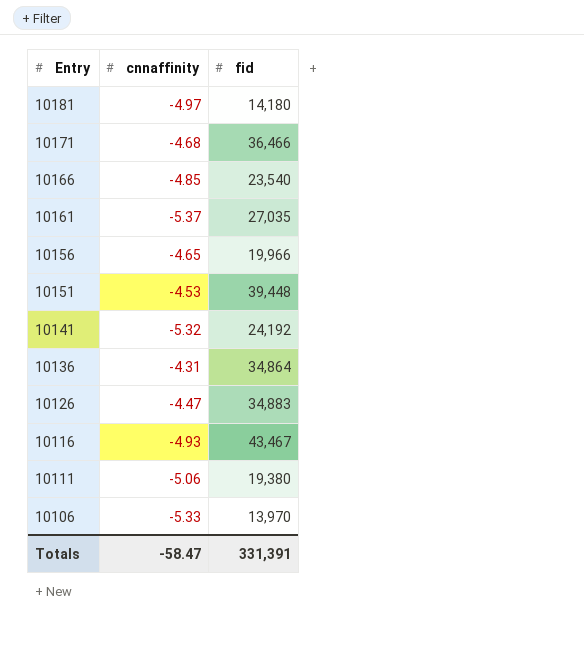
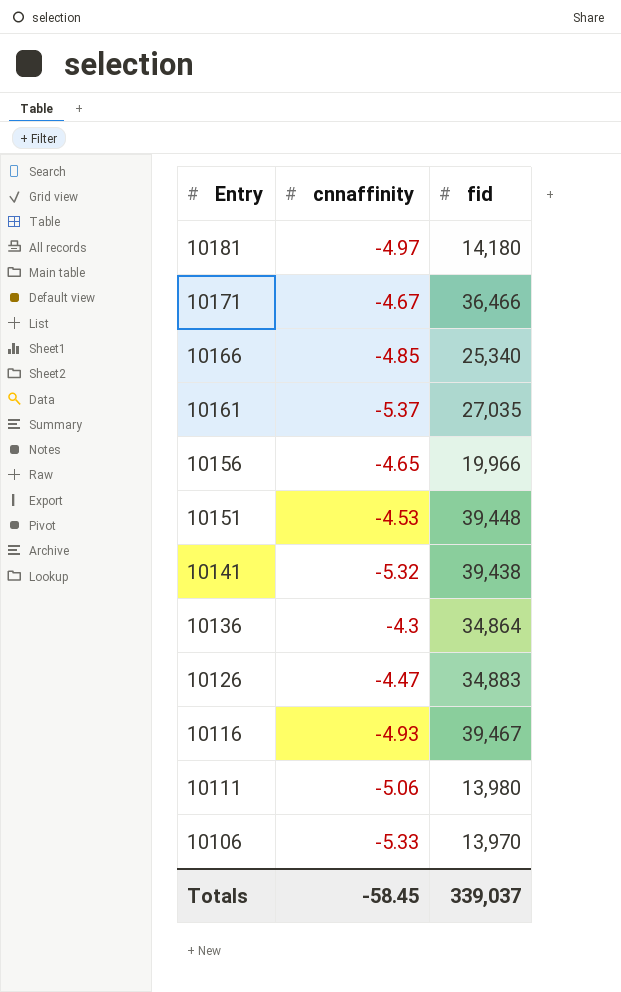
10171 | cnnaffinity: -4.68 -> -4.67
10166 | fid: 23,540 -> 25,340
10141 | fid: 24,192 -> 39,438
10136 | cnnaffinity: -4.31 -> -4.3
10116 | fid: 43,467 -> 39,467
10111 | fid: 19,380 -> 13,980
Totals | cnnaffinity: -58.47 -> -58.45
Totals | fid: 331,391 -> 339,037

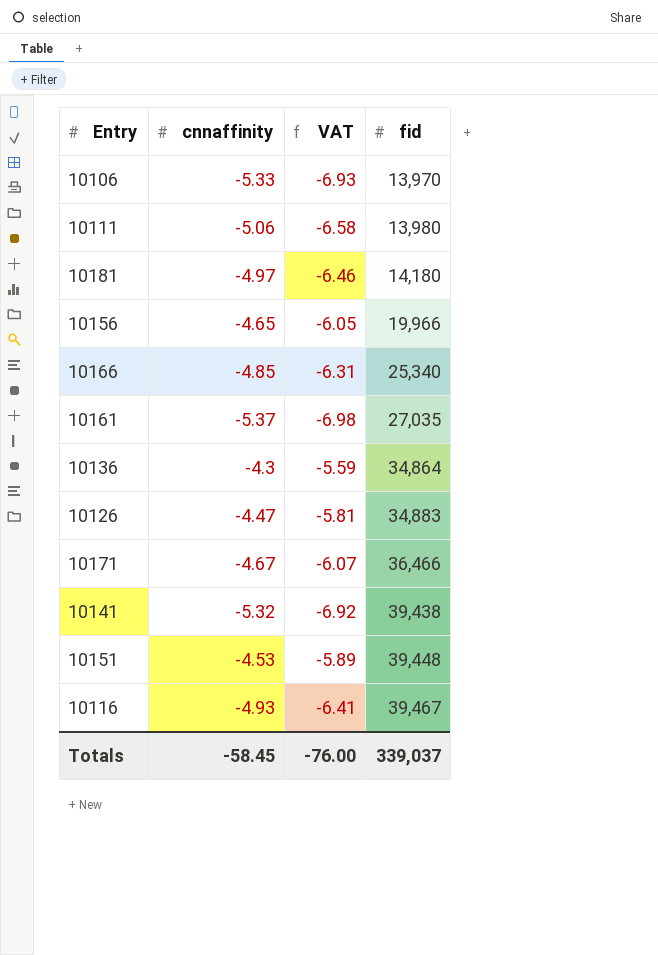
row order: Entry descending -> fid ascending
column VAT | formula: none -> [cnnaffinity] * 1.3

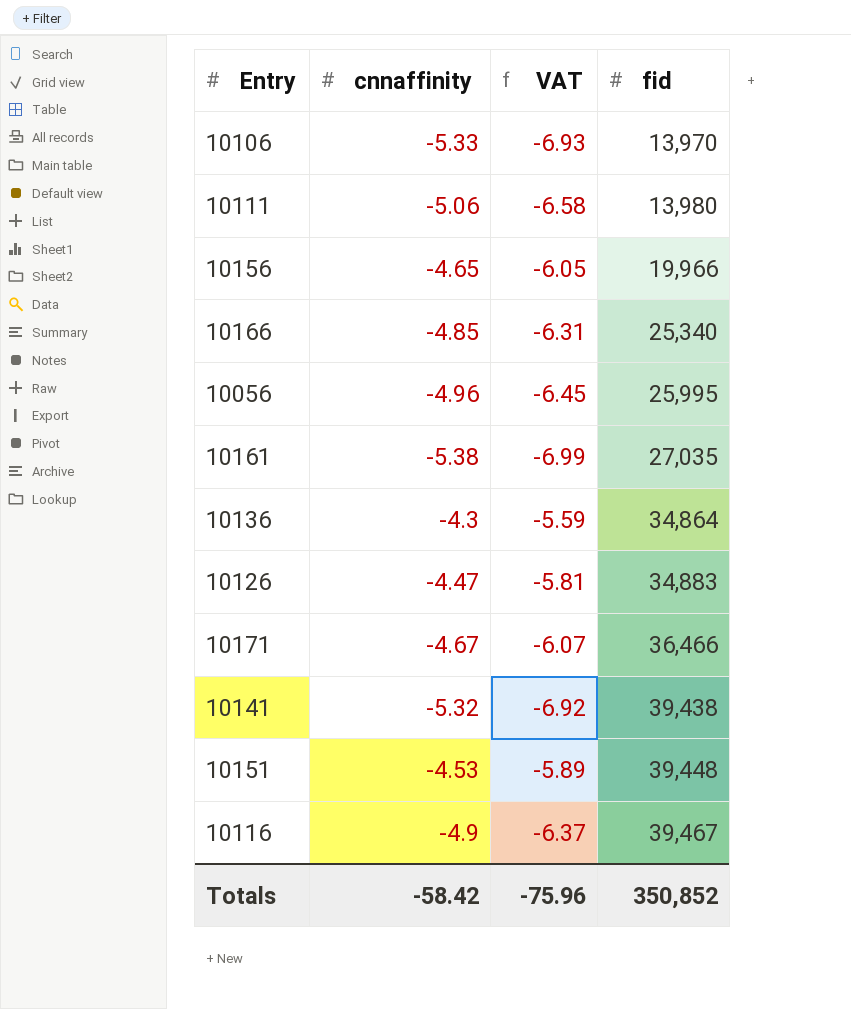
row 10181: -4.97 | -6.46 | 14,180 -> none
row 10056: none -> -4.96 | -6.45 | 25,995
10161 | cnnaffinity: -5.37 -> -5.38
10161 | VAT: -6.98 -> -6.99
10116 | cnnaffinity: -4.93 -> -4.9
10116 | VAT: -6.41 -> -6.37
Totals | cnnaffinity: -58.45 -> -58.42
Totals | VAT: -76.00 -> -75.96
Totals | fid: 339,037 -> 350,852

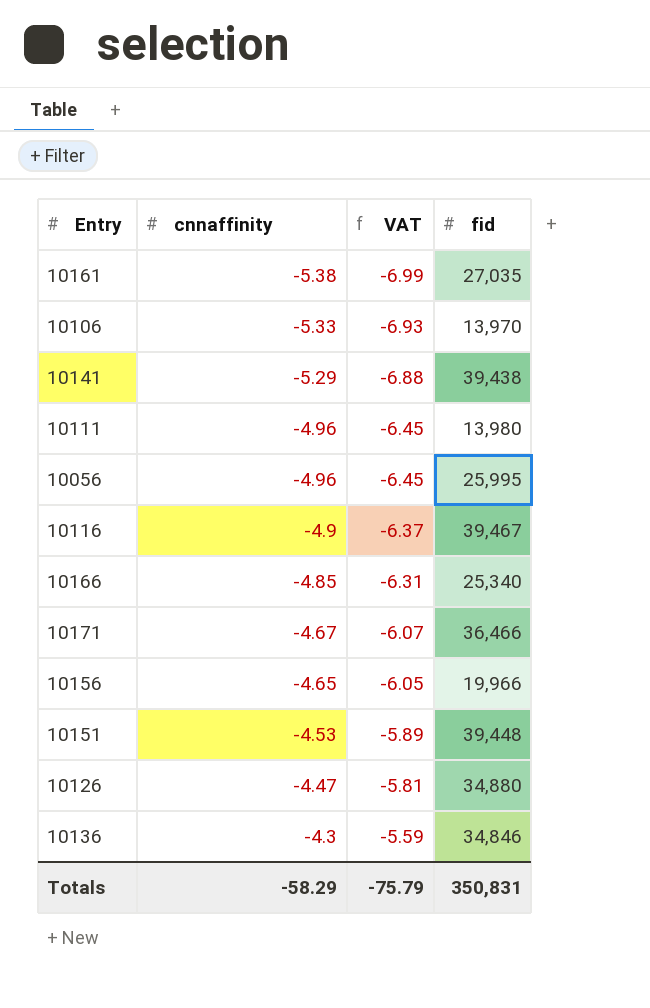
row order: fid ascending -> cnnaffinity ascending
10141 | cnnaffinity: -5.32 -> -5.29
10141 | VAT: -6.92 -> -6.88
10111 | cnnaffinity: -5.06 -> -4.96
10111 | VAT: -6.58 -> -6.45
10126 | fid: 34,883 -> 34,880
10136 | fid: 34,864 -> 34,846
Totals | cnnaffinity: -58.42 -> -58.29
Totals | VAT: -75.96 -> -75.79
Totals | fid: 350,852 -> 350,831

